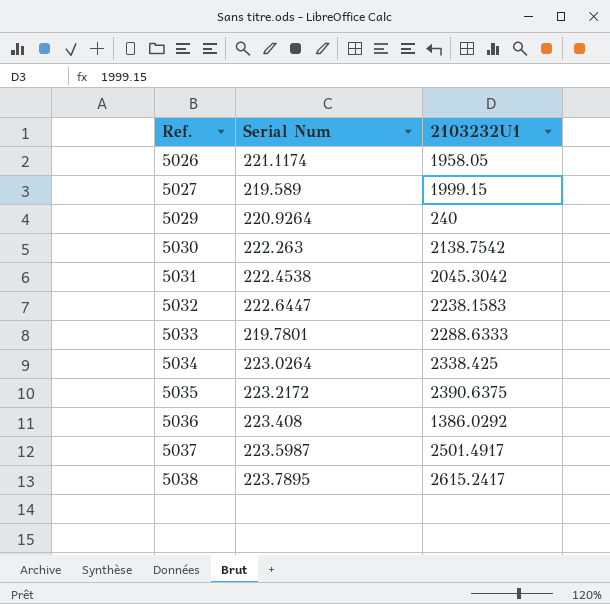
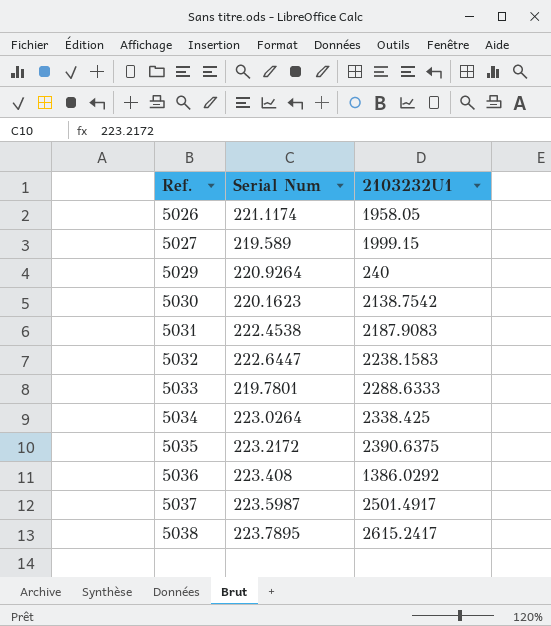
5030 | Serial Num: 222.263 -> 220.1623
5031 | 2103232U1: 2045.3042 -> 2187.9083

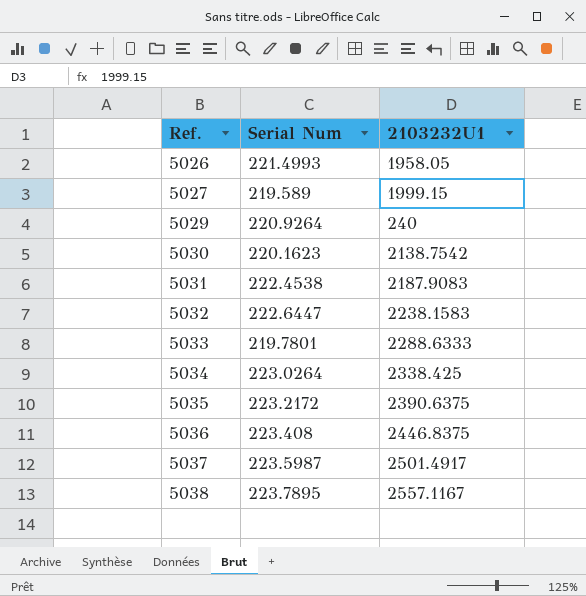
5026 | Serial Num: 221.1174 -> 221.4993
5036 | 2103232U1: 1386.0292 -> 2446.8375
5038 | 2103232U1: 2615.2417 -> 2557.1167

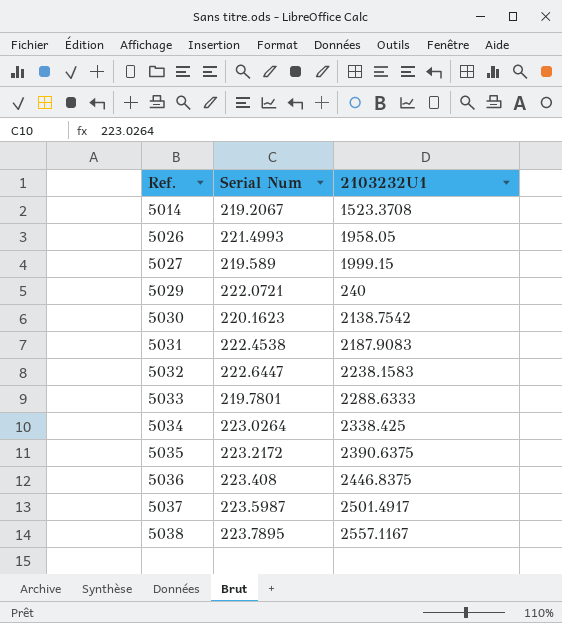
row 5014: none -> 219.2067 | 1523.3708
5029 | Serial Num: 220.9264 -> 222.0721

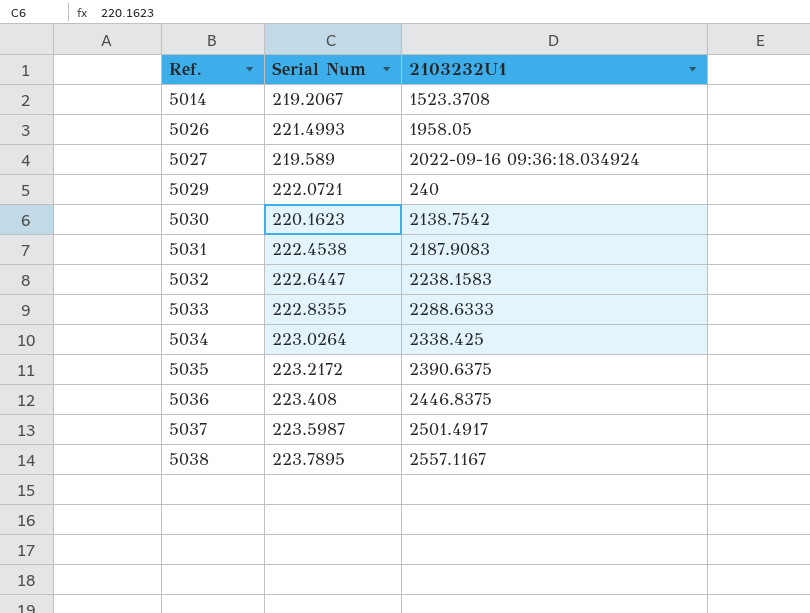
5027 | 2103232U1: 1999.15 -> 2022-09-16 09:36:18.034924
5033 | Serial Num: 219.7801 -> 222.8355

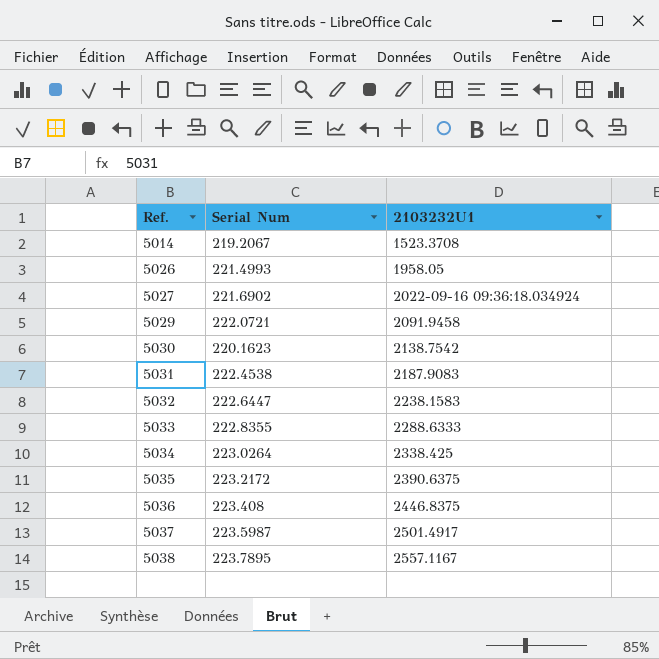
5027 | Serial Num: 219.589 -> 221.6902
5029 | 2103232U1: 240 -> 2091.9458

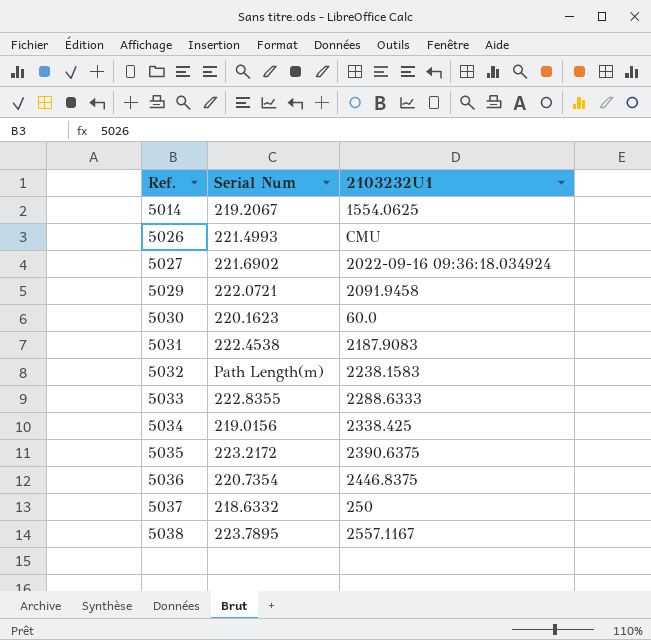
5014 | 2103232U1: 1523.3708 -> 1554.0625
5026 | 2103232U1: 1958.05 -> CMU
5030 | 2103232U1: 2138.7542 -> 60.0
5032 | Serial Num: 222.6447 -> Path Length(m)
5034 | Serial Num: 223.0264 -> 219.0156
5036 | Serial Num: 223.408 -> 220.7354
5037 | Serial Num: 223.5987 -> 218.6332
5037 | 2103232U1: 2501.4917 -> 250

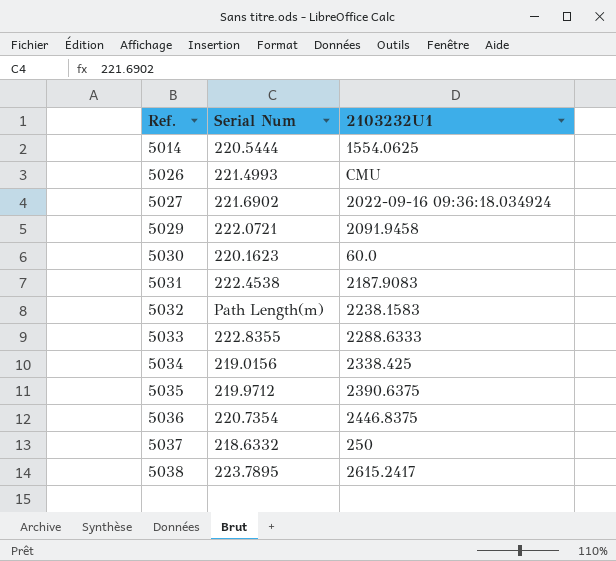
5014 | Serial Num: 219.2067 -> 220.5444
5035 | Serial Num: 223.2172 -> 219.9712
5038 | 2103232U1: 2557.1167 -> 2615.2417

